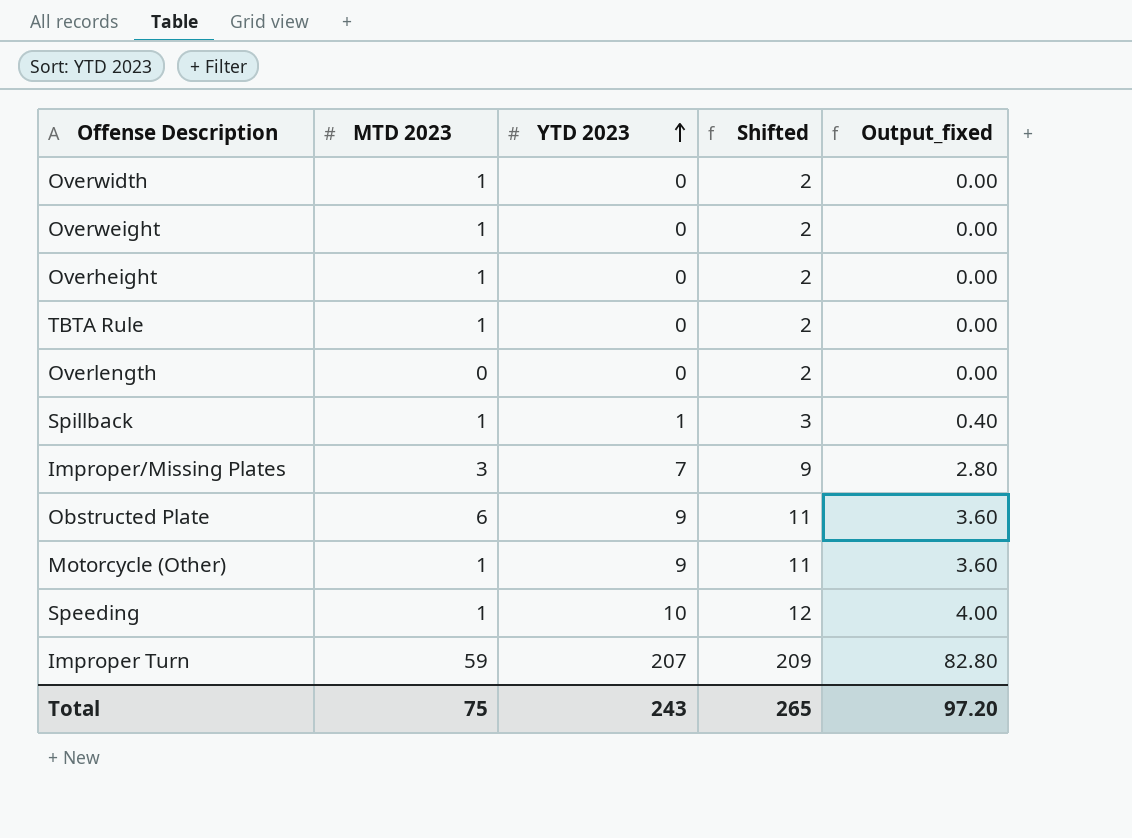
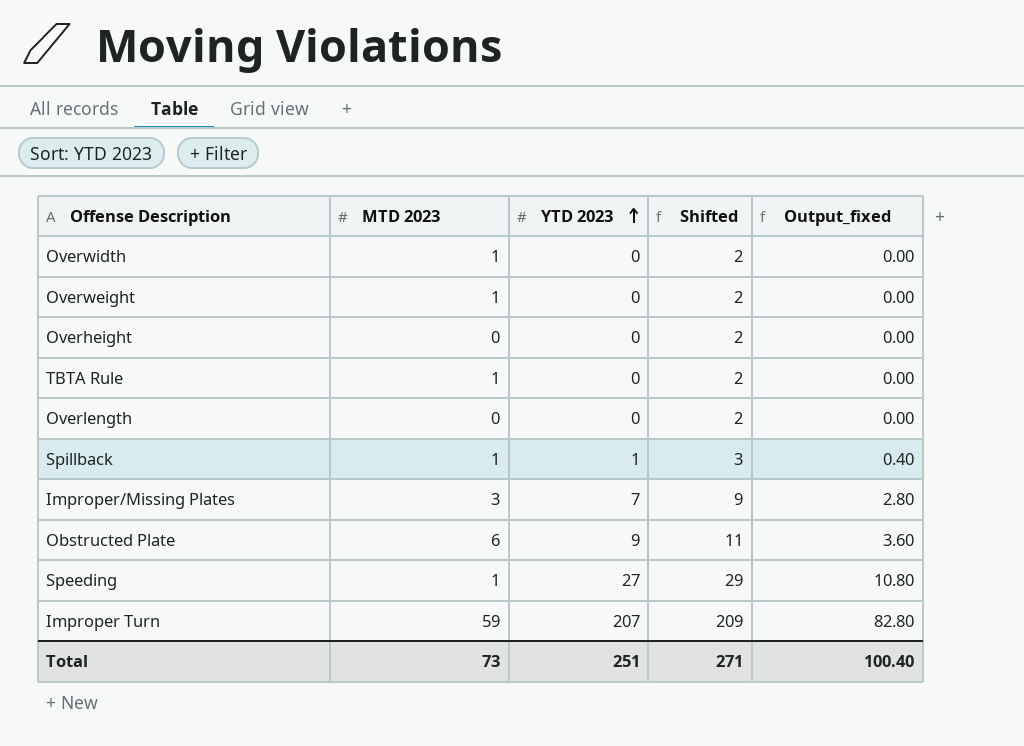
row Motorcycle (Other): 1 | 9 | 11 | 3.60 -> none
Overheight | MTD 2023: 1 -> 0
Speeding | YTD 2023: 10 -> 27
Speeding | Shifted: 12 -> 29
Speeding | Output_fixed: 4.00 -> 10.80
Total | MTD 2023: 75 -> 73
Total | YTD 2023: 243 -> 251
Total | Shifted: 265 -> 271
Total | Output_fixed: 97.20 -> 100.40

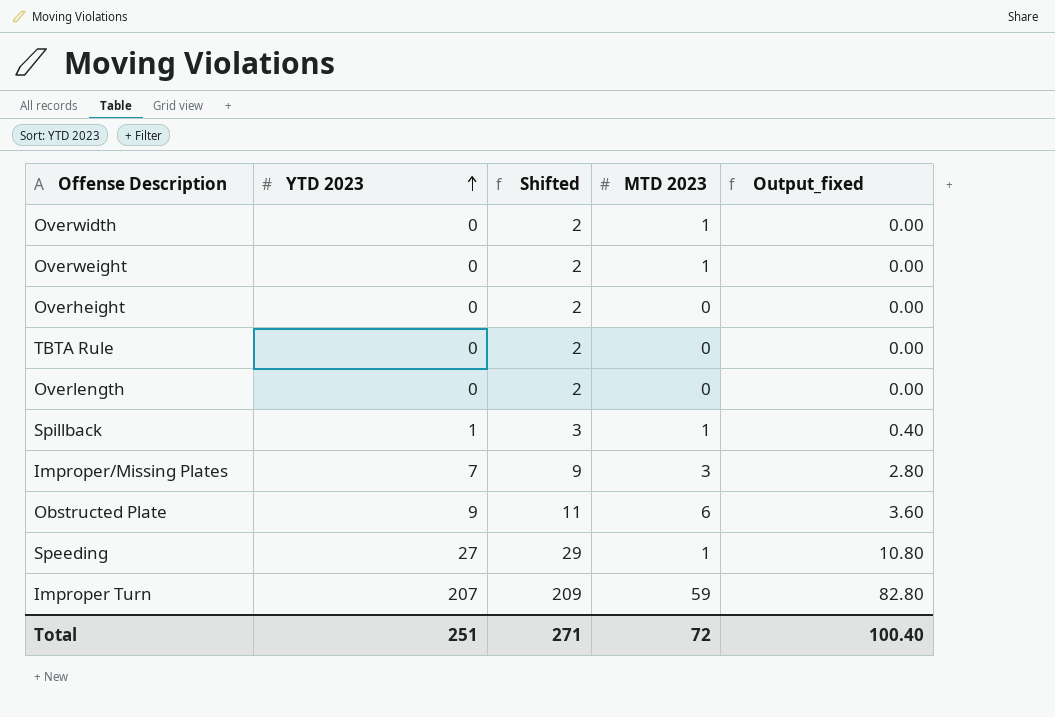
column MTD 2023 | position: 2 -> 4
TBTA Rule | MTD 2023: 1 -> 0
Total | MTD 2023: 73 -> 72

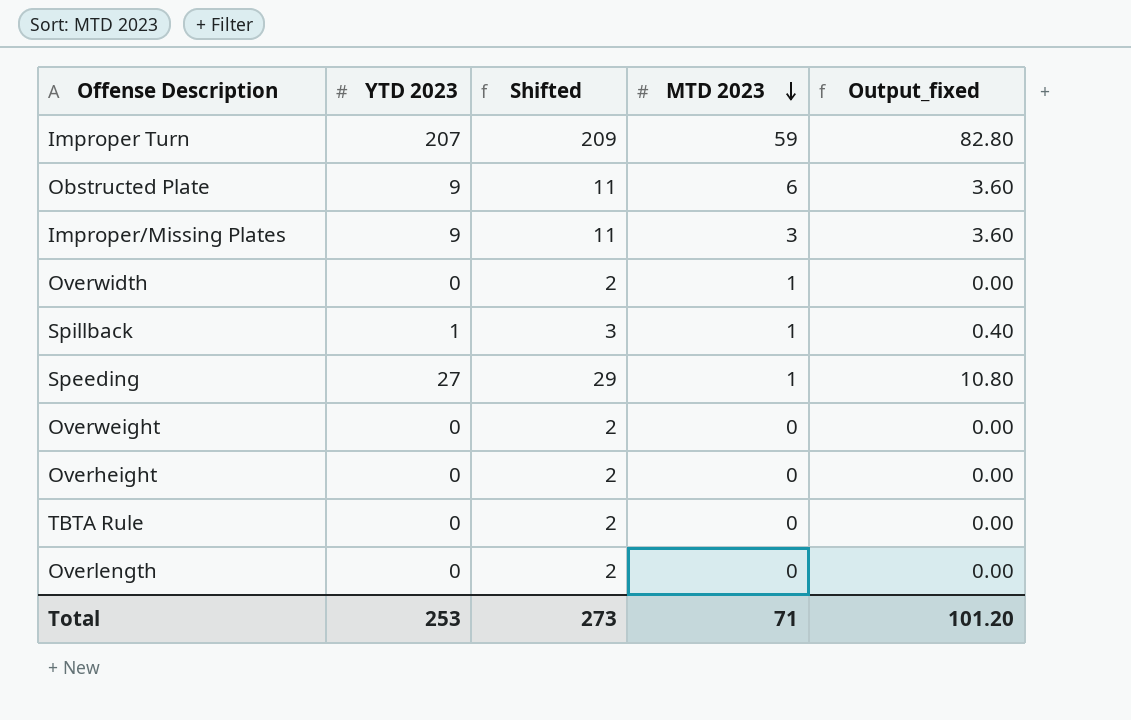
row order: YTD 2023 ascending -> MTD 2023 descending
Improper/Missing Plates | YTD 2023: 7 -> 9
Improper/Missing Plates | Shifted: 9 -> 11
Improper/Missing Plates | Output_fixed: 2.80 -> 3.60
Overweight | MTD 2023: 1 -> 0
Total | YTD 2023: 251 -> 253
Total | Shifted: 271 -> 273
Total | MTD 2023: 72 -> 71
Total | Output_fixed: 100.40 -> 101.20

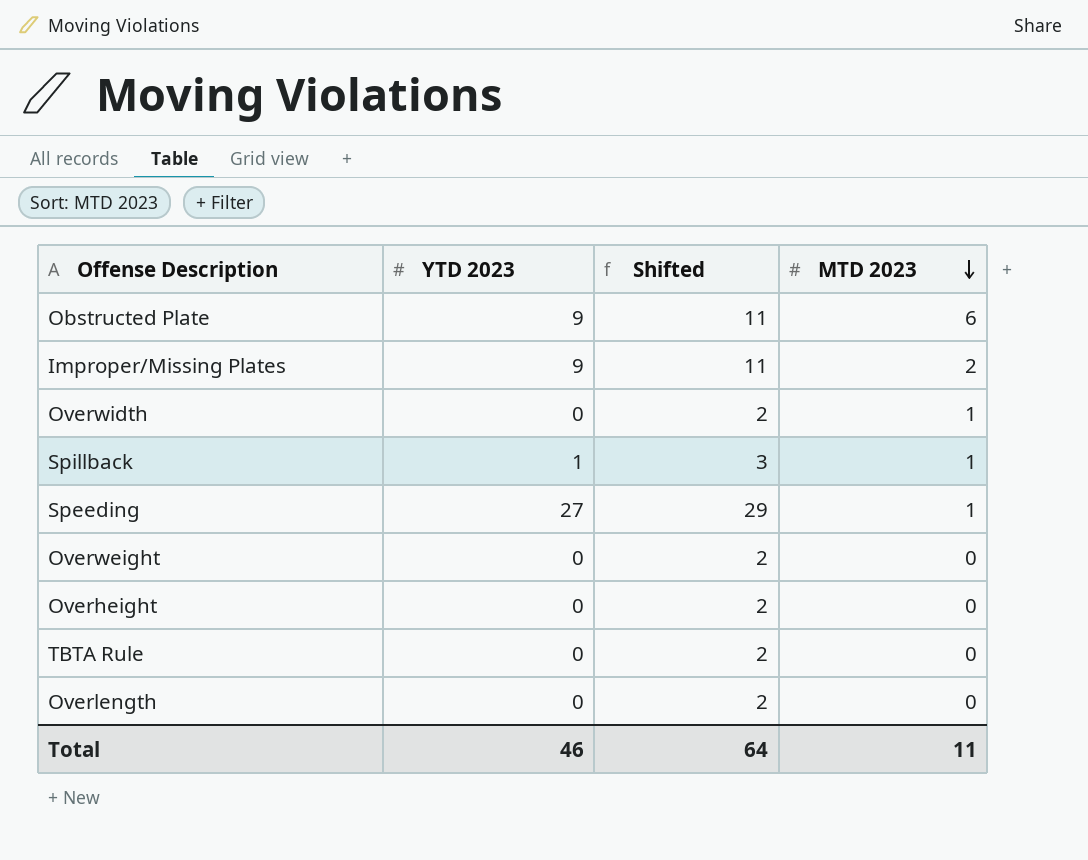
column Output_fixed | formula: [YTD 2023] * 0.4 -> none
row Improper Turn: 207 | 209 | 59 | 82.80 -> none
Improper/Missing Plates | MTD 2023: 3 -> 2
Total | YTD 2023: 253 -> 46
Total | Shifted: 273 -> 64
Total | MTD 2023: 71 -> 11

